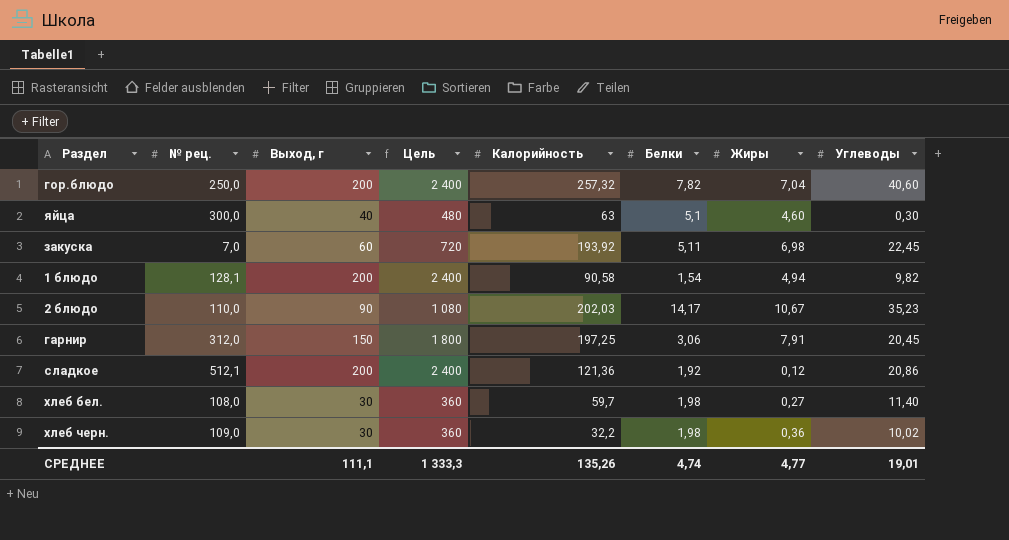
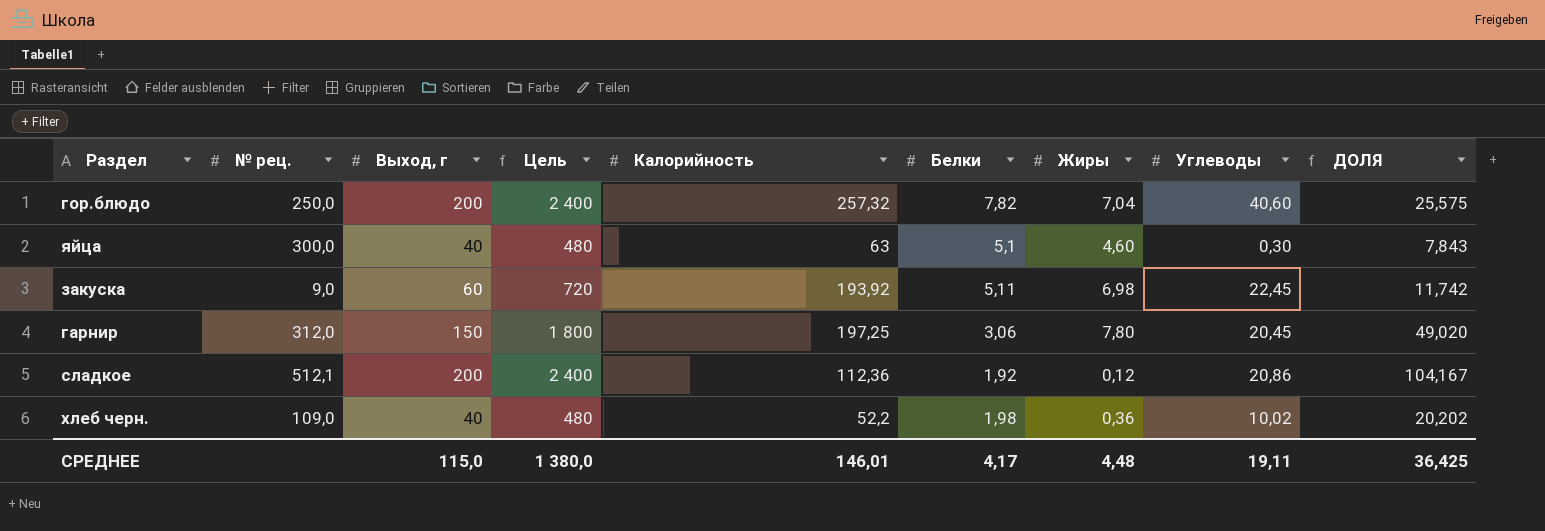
column ДОЛЯ | formula: none -> [Выход, г] / [Белки]
row 1 блюдо: 128,1 | 200 | 2 400 | 90,58 | 1,54 | 4,94 | 9,82 -> none
row 2 блюдо: 110,0 | 90 | 1 080 | 202,03 | 14,17 | 10,67 | 35,23 -> none
row хлеб бел.: 108,0 | 30 | 360 | 59,7 | 1,98 | 0,27 | 11,40 -> none
закуска | № рец.: 7,0 -> 9,0
гарнир | Жиры: 7,91 -> 7,80
сладкое | Калорийность: 121,36 -> 112,36
хлеб черн. | Выход, г: 30 -> 40
хлеб черн. | Цель: 360 -> 480
хлеб черн. | Калорийность: 32,2 -> 52,2
СРЕДНЕЕ | Выход, г: 111,1 -> 115,0
СРЕДНЕЕ | Цель: 1 333,3 -> 1 380,0
СРЕДНЕЕ | Калорийность: 135,26 -> 146,01
СРЕДНЕЕ | Белки: 4,74 -> 4,17
СРЕДНЕЕ | Жиры: 4,77 -> 4,48
СРЕДНЕЕ | Углеводы: 19,01 -> 19,11

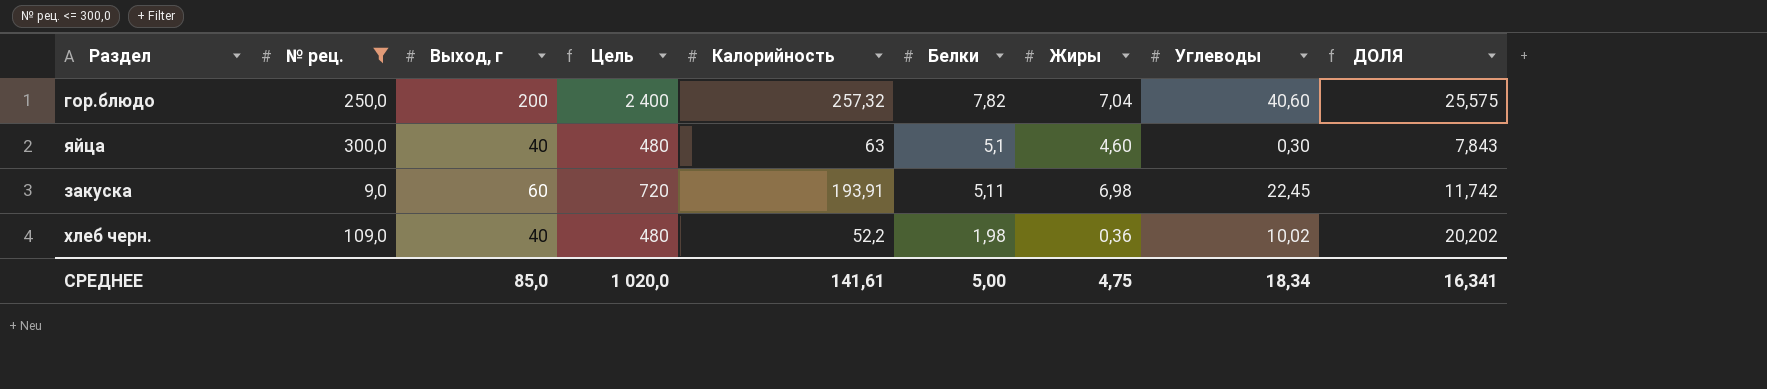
filter: none -> № рец. <= 300,0
закуска | Калорийность: 193,92 -> 193,91
СРЕДНЕЕ | Выход, г: 115,0 -> 85,0
СРЕДНЕЕ | Цель: 1 380,0 -> 1 020,0
СРЕДНЕЕ | Калорийность: 146,01 -> 141,61
СРЕДНЕЕ | Белки: 4,17 -> 5,00
СРЕДНЕЕ | Жиры: 4,48 -> 4,75
СРЕДНЕЕ | Углеводы: 19,11 -> 18,34
СРЕДНЕЕ | ДОЛЯ: 36,425 -> 16,341

